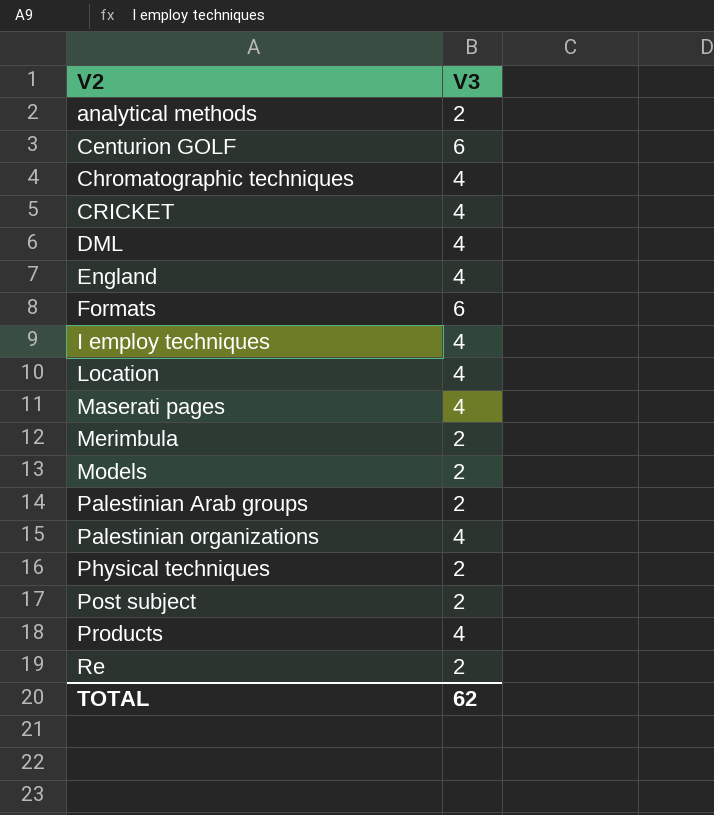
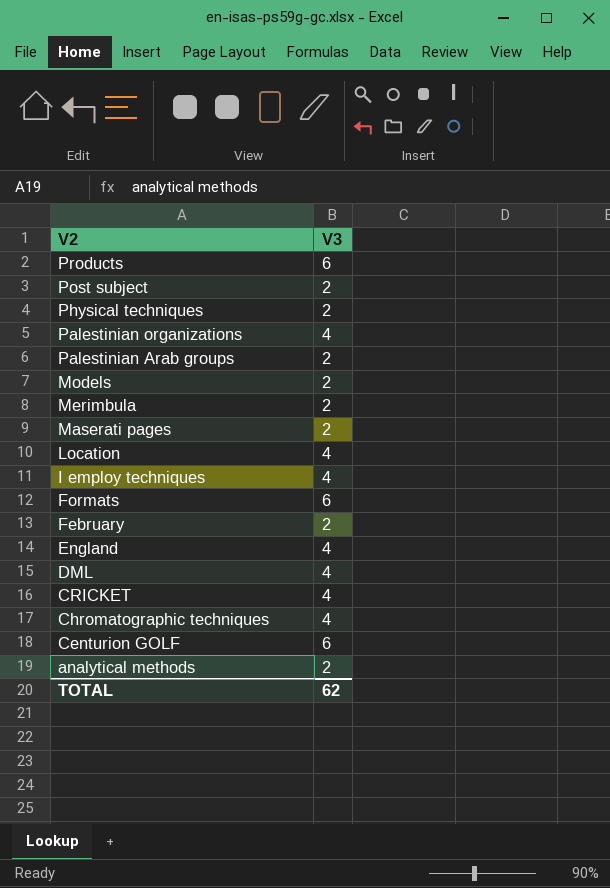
row order: V2 ascending -> V2 descending
row Re: 2 -> none
Products | V3: 4 -> 6
Maserati pages | V3: 4 -> 2
row February: none -> 2

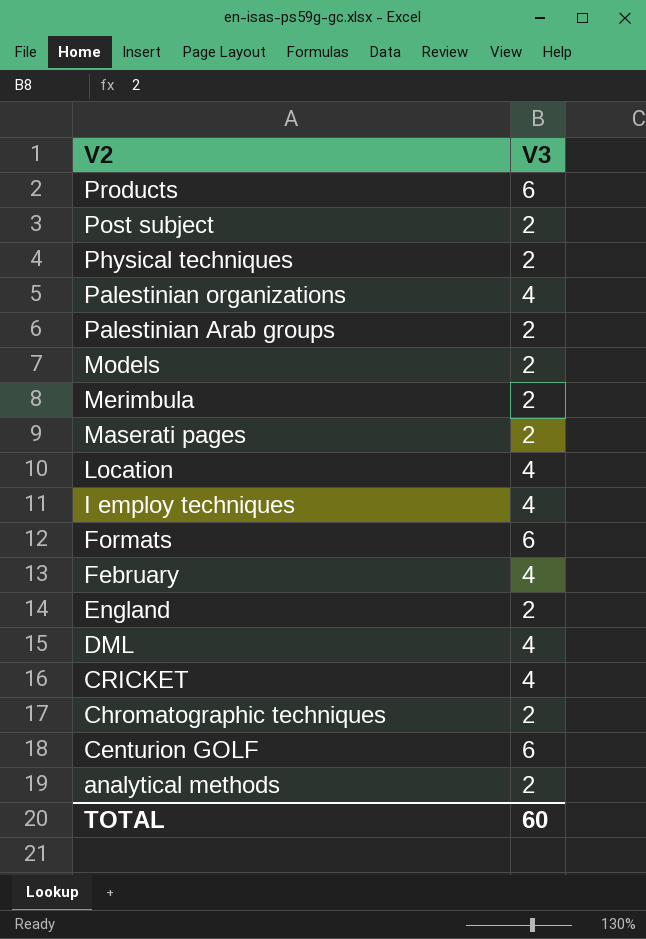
February | V3: 2 -> 4
England | V3: 4 -> 2
Chromatographic techniques | V3: 4 -> 2
TOTAL | V3: 62 -> 60

